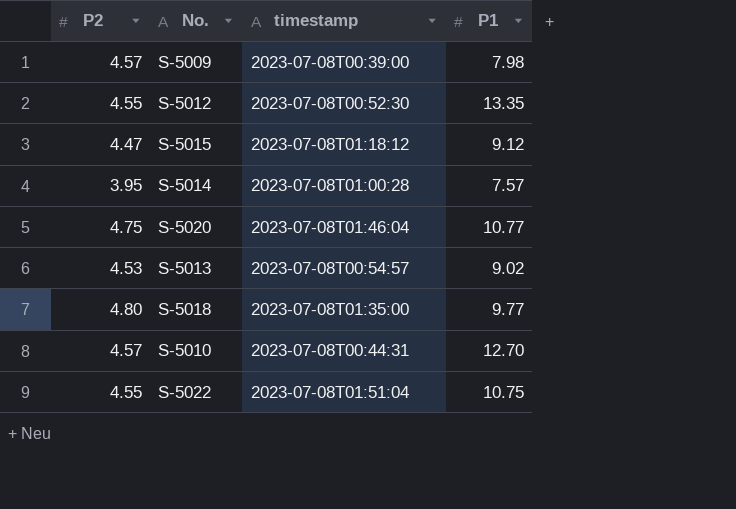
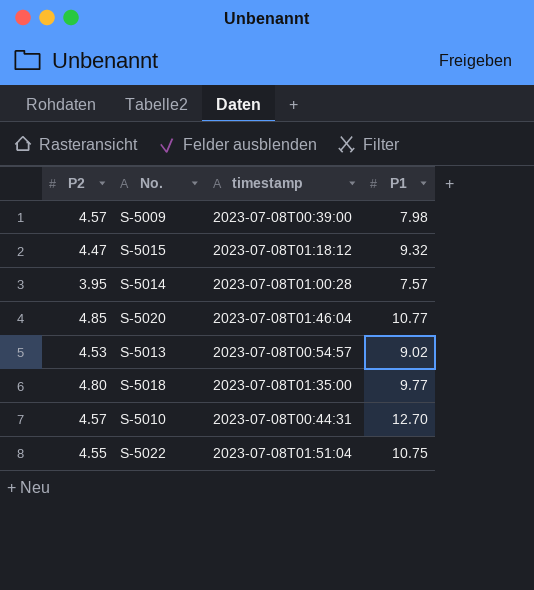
row S-5012: 4.55 | 2023-07-08T00:52:30 | 13.35 -> none
S-5015 | P1: 9.12 -> 9.32
S-5020 | P2: 4.75 -> 4.85

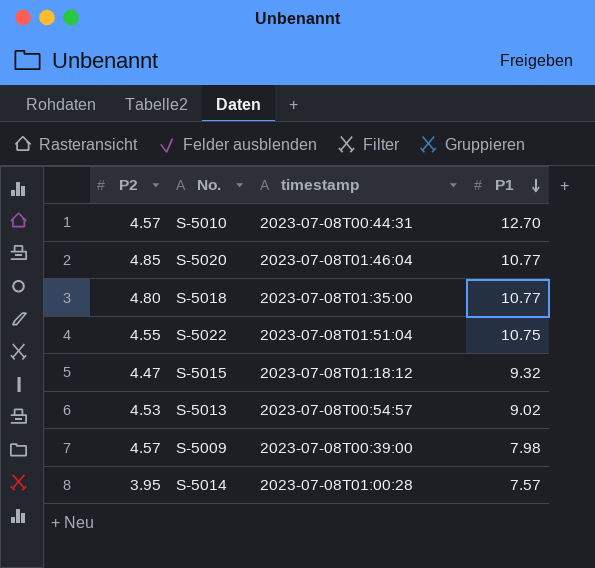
row order: none -> P1 descending
S-5018 | P1: 9.77 -> 10.77

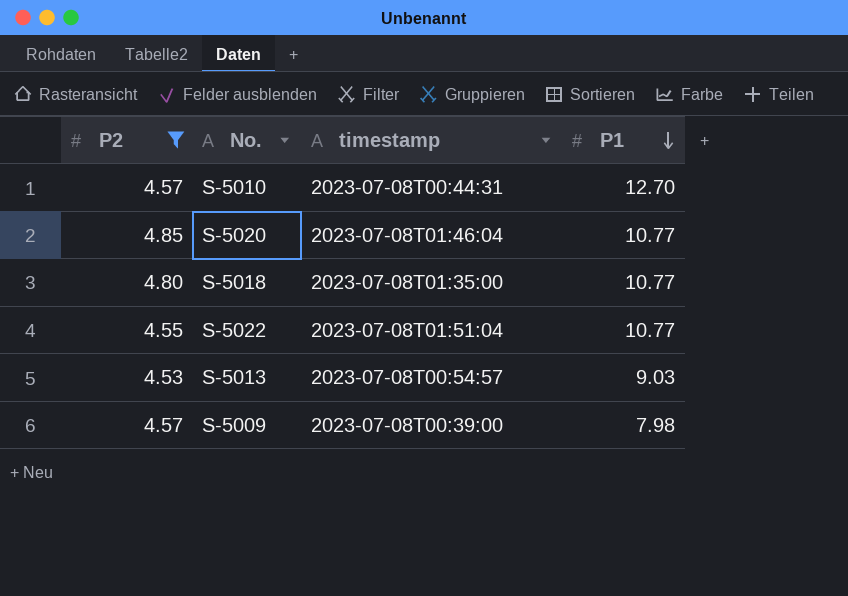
filter: none -> P2 >= 4.53
S-5022 | P1: 10.75 -> 10.77
S-5013 | P1: 9.02 -> 9.03

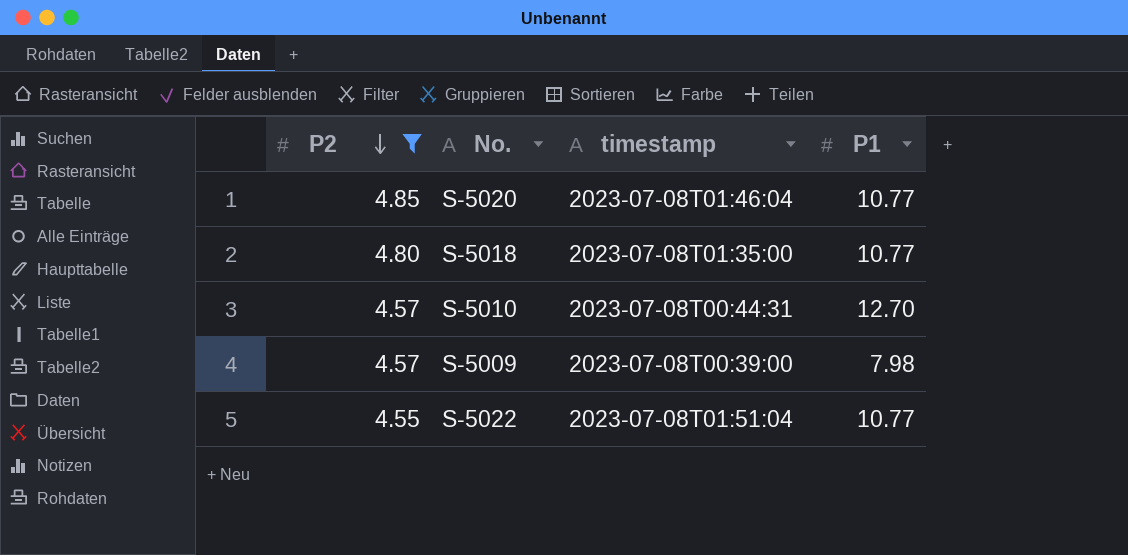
row order: P1 descending -> P2 descending
row S-5013: 4.53 | 2023-07-08T00:54:57 | 9.03 -> none

